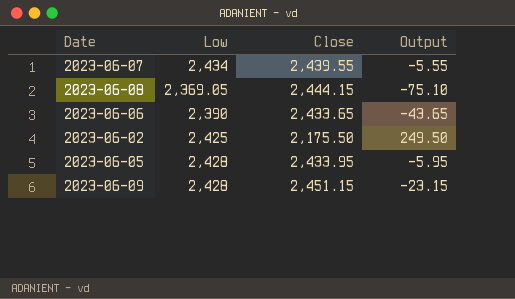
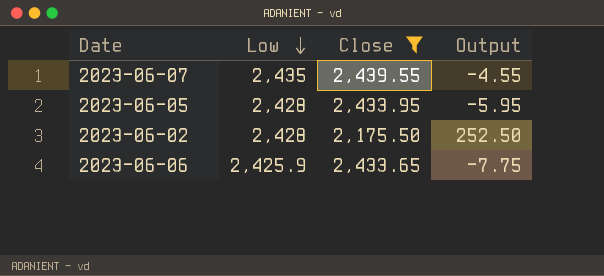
filter: none -> Close <= 2,439.55
row order: none -> Low descending
2023-06-07 | Low: 2,434 -> 2,435
2023-06-07 | Output: -5.55 -> -4.55
2023-06-02 | Low: 2,425 -> 2,428
2023-06-02 | Output: 249.50 -> 252.50
2023-06-06 | Low: 2,390 -> 2,425.9
2023-06-06 | Output: -43.65 -> -7.75

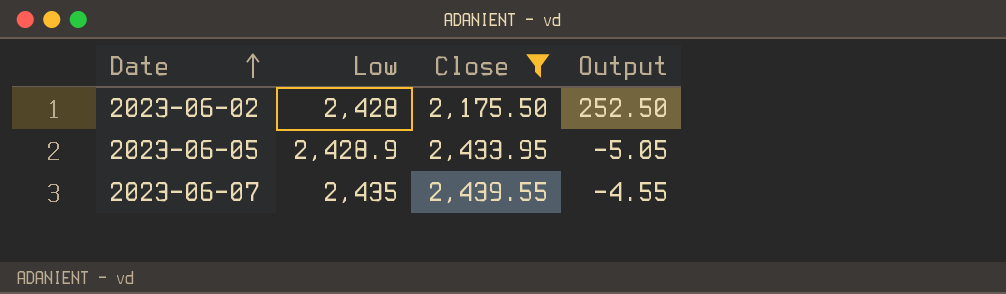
row order: Low descending -> Date ascending
row 2023-06-06: 2,425.9 | 2,433.65 | -7.75 -> none
2023-06-05 | Low: 2,428 -> 2,428.9
2023-06-05 | Output: -5.95 -> -5.05

